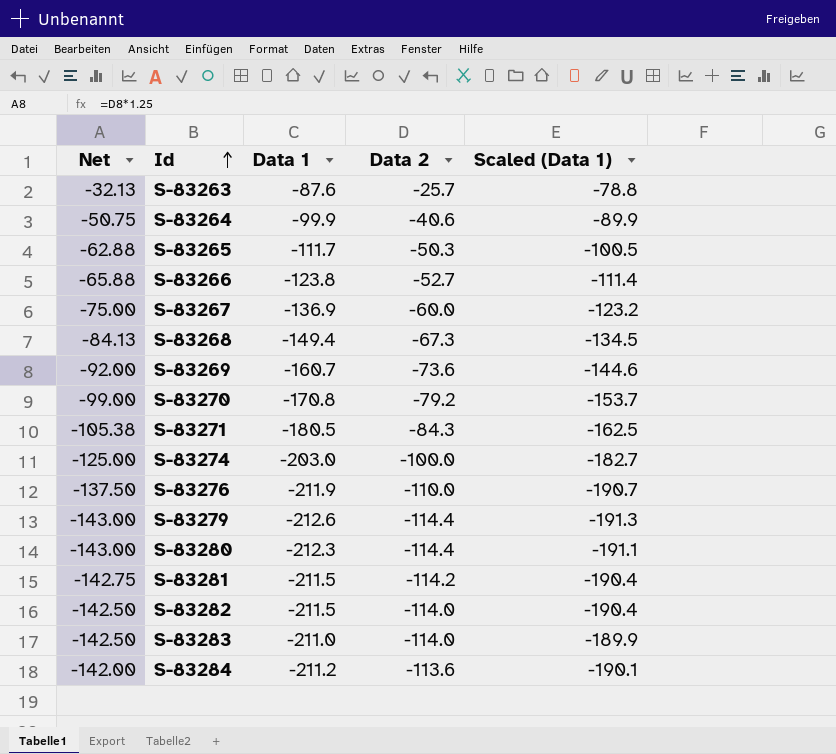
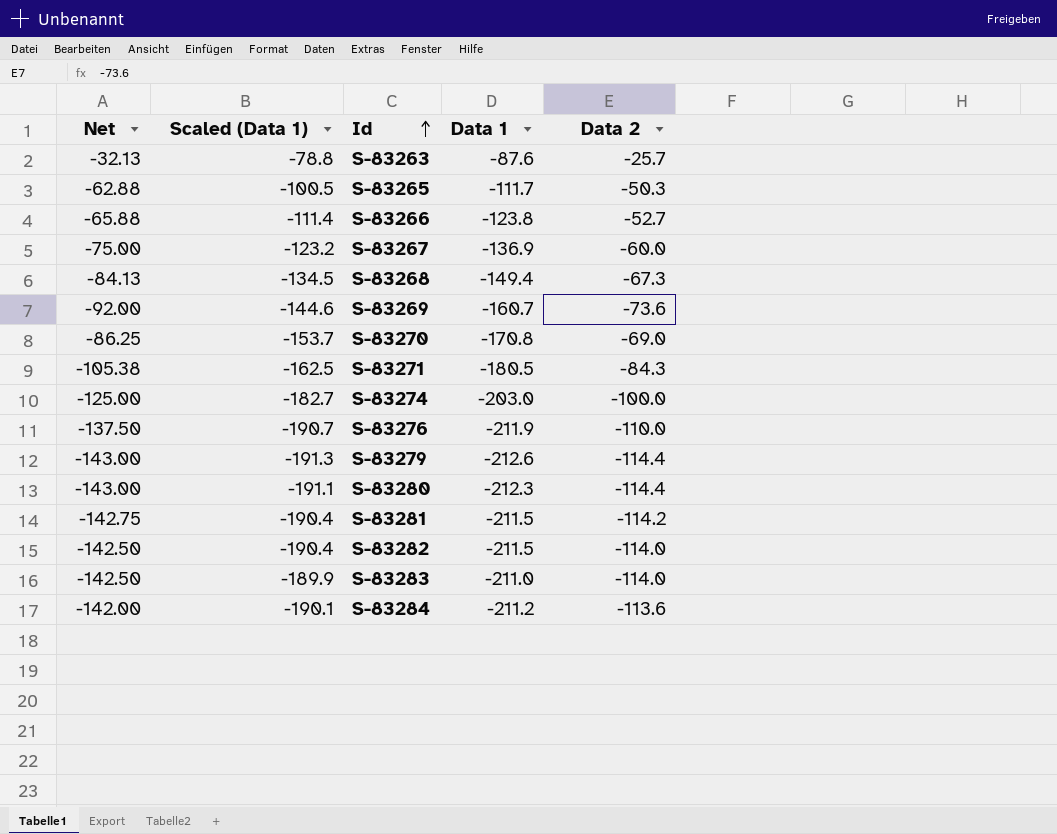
column Scaled (Data 1) | position: 5 -> 2
row S-83264: -50.75 | -99.9 | -40.6 | -89.9 -> none
S-83270 | Net: -99.00 -> -86.25
S-83270 | Data 2: -79.2 -> -69.0

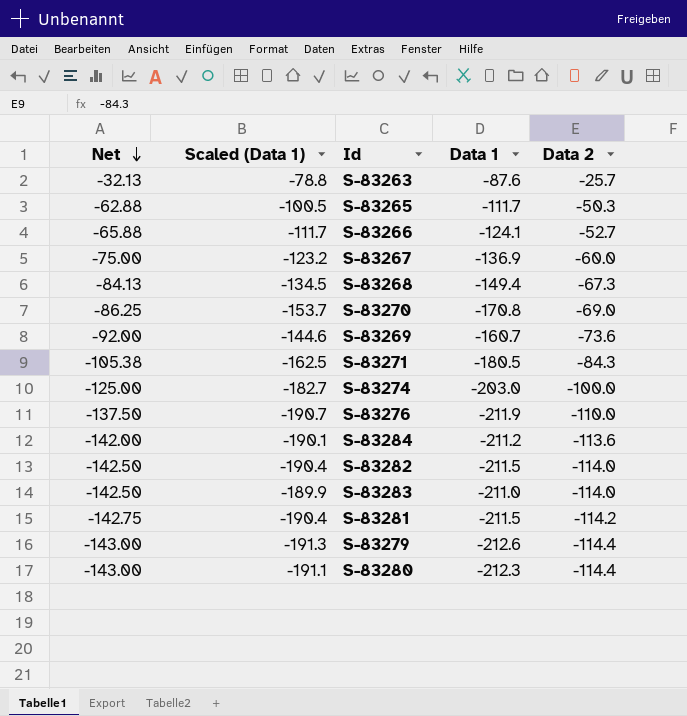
row order: Id ascending -> Net descending
S-83266 | Scaled (Data 1): -111.4 -> -111.7
S-83266 | Data 1: -123.8 -> -124.1

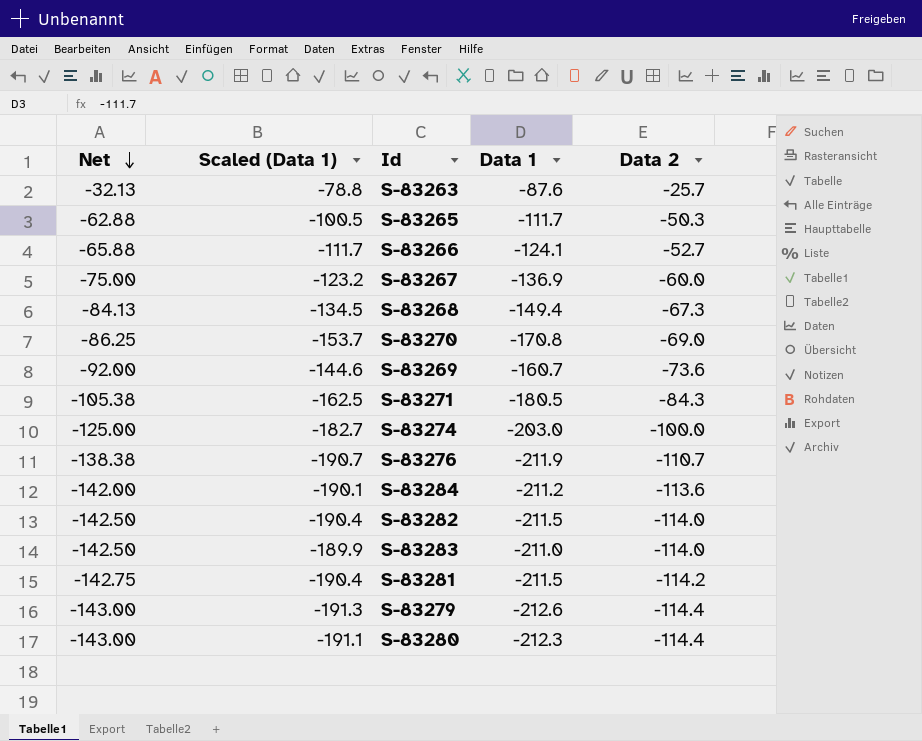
S-83276 | Net: -137.50 -> -138.38
S-83276 | Data 2: -110.0 -> -110.7

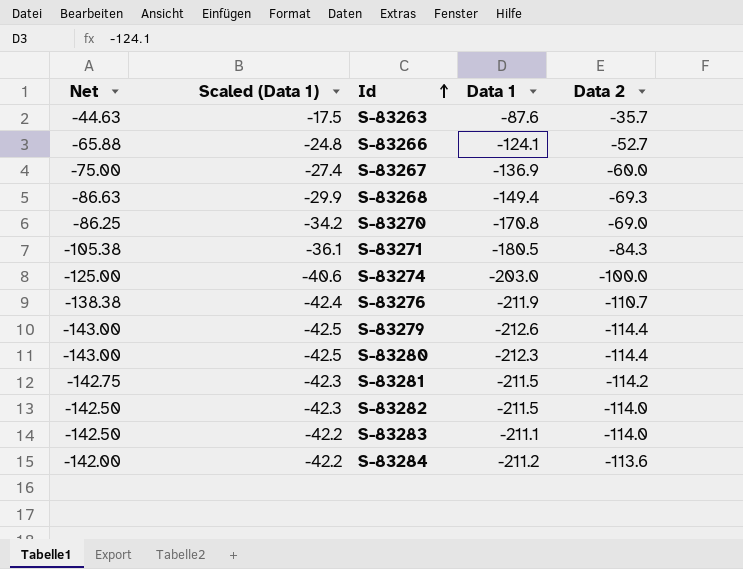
row order: Net descending -> Id ascending
column Scaled (Data 1) | formula: [Data 1] * 0.9 -> [Data 1] * 0.2
row S-83265: -62.88 | -100.5 | -111.7 | -50.3 -> none
row S-83269: -92.00 | -144.6 | -160.7 | -73.6 -> none
S-83263 | Net: -32.13 -> -44.63
S-83263 | Data 2: -25.7 -> -35.7
S-83268 | Net: -84.13 -> -86.63
S-83268 | Data 2: -67.3 -> -69.3
S-83283 | Data 1: -211.0 -> -211.1

